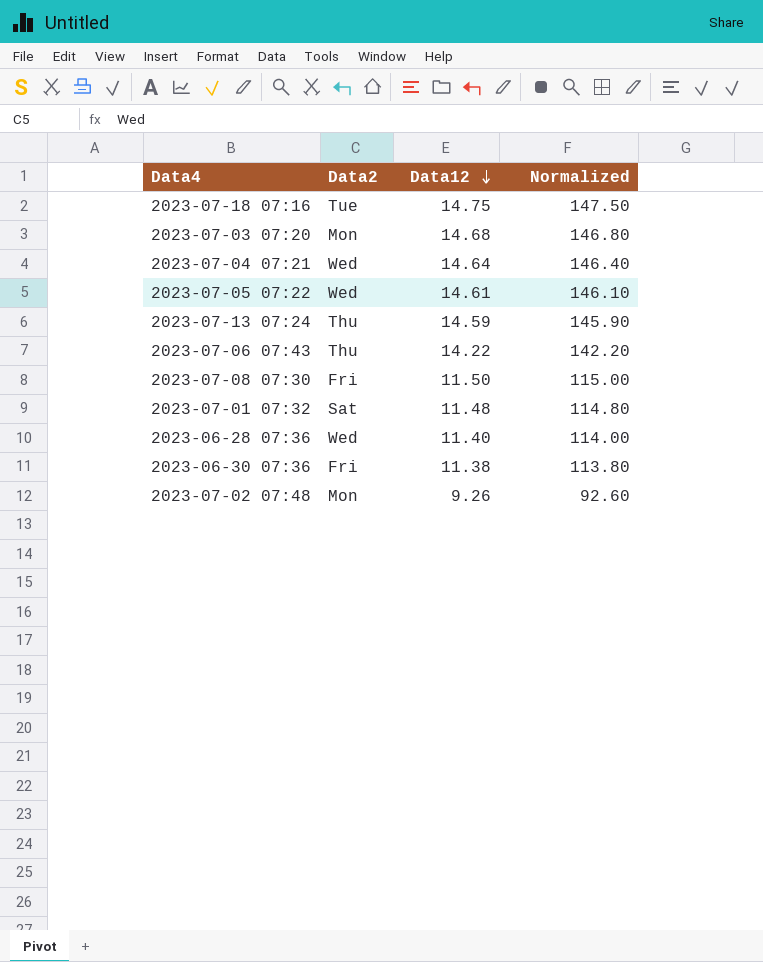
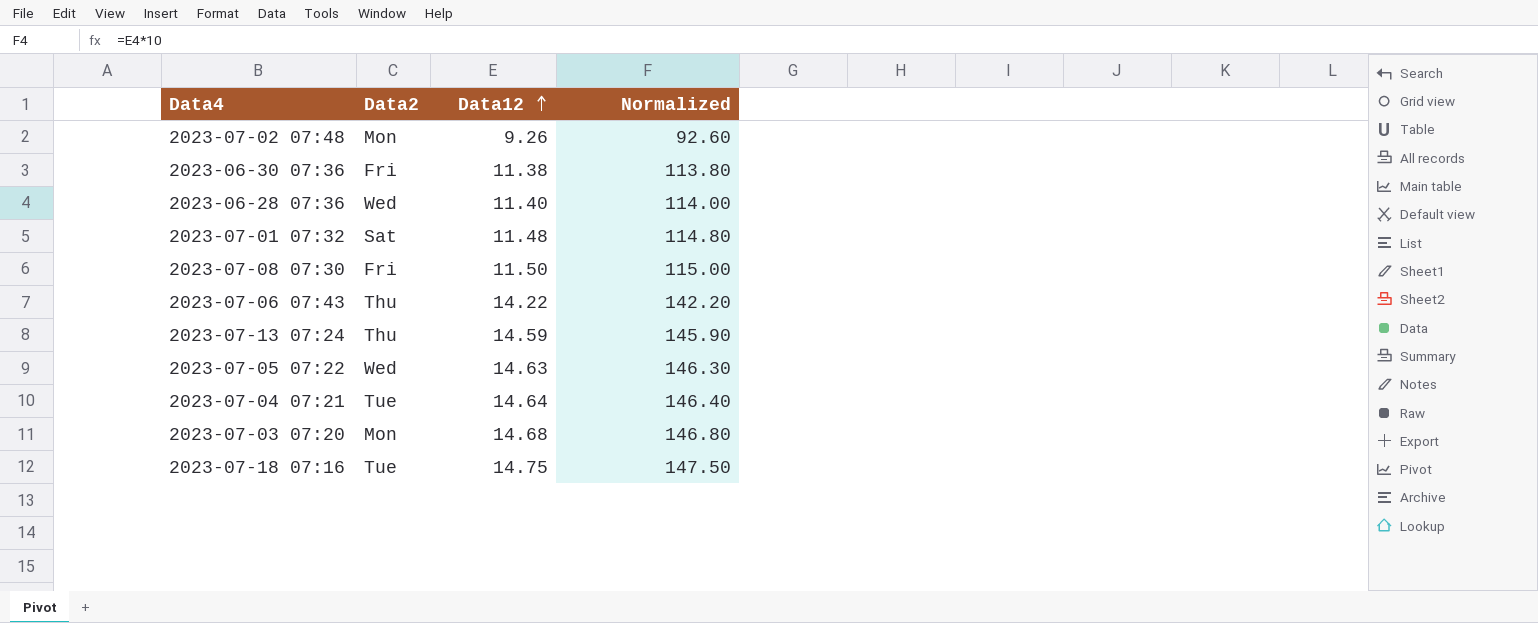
row order: Data12 descending -> Data12 ascending
2023-07-05 07:22 | Data12: 14.61 -> 14.63
2023-07-05 07:22 | Normalized: 146.10 -> 146.30
2023-07-04 07:21 | Data2: Wed -> Tue

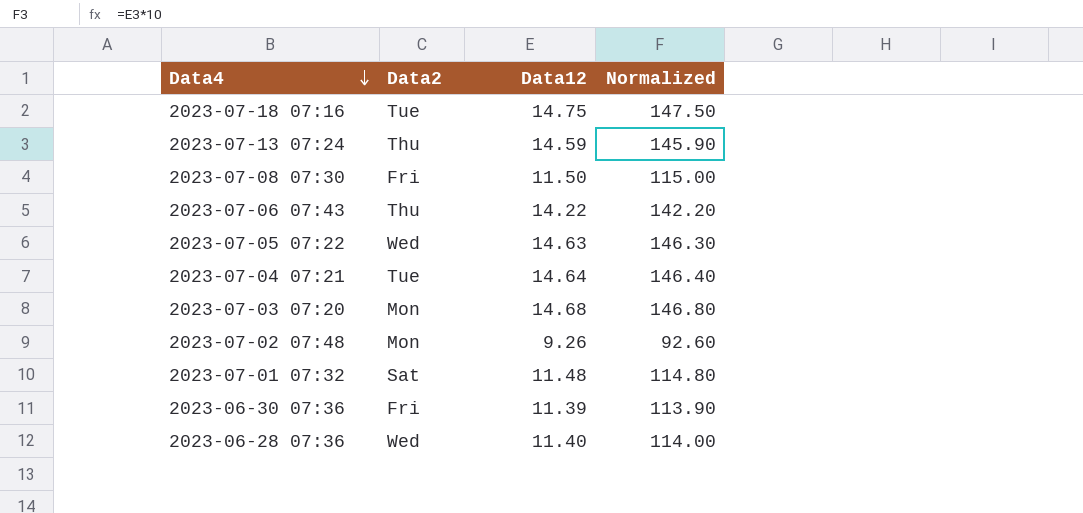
row order: Data12 ascending -> Data4 descending
2023-06-30 07:36 | Data12: 11.38 -> 11.39
2023-06-30 07:36 | Normalized: 113.80 -> 113.90

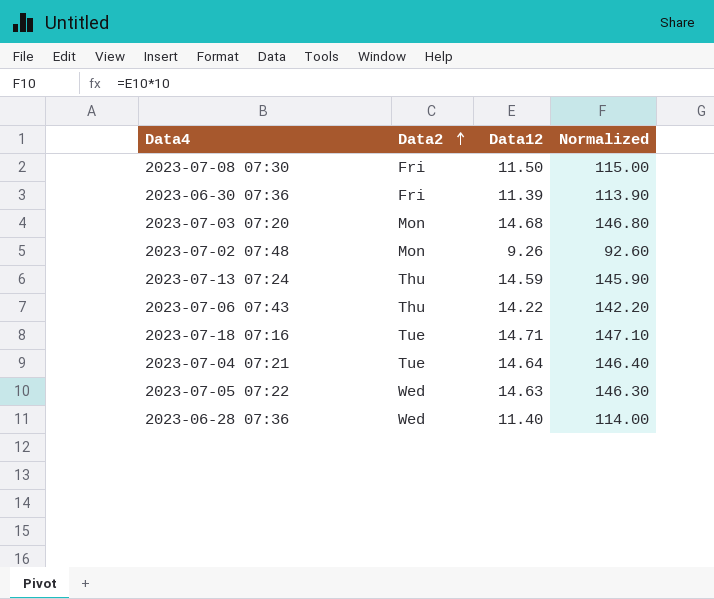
row order: Data4 descending -> Data2 ascending
row 2023-07-01 07:32: Sat | 11.48 | 114.80 -> none
2023-07-18 07:16 | Data12: 14.75 -> 14.71
2023-07-18 07:16 | Normalized: 147.50 -> 147.10

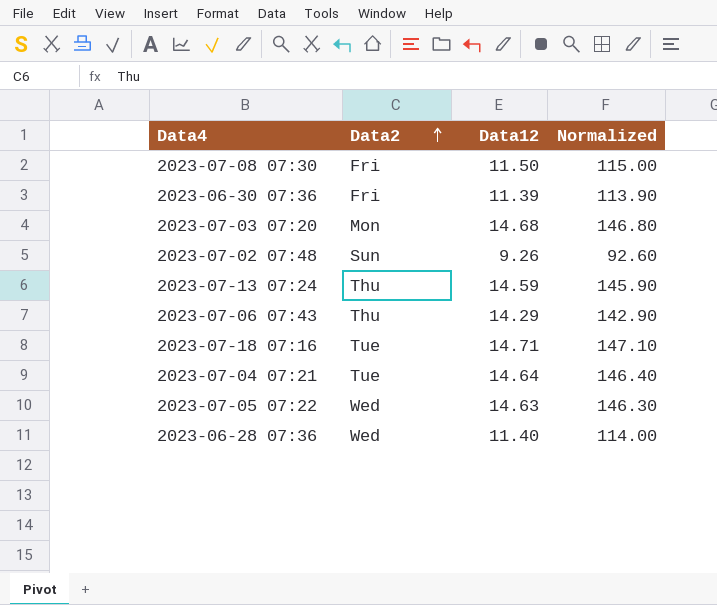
2023-07-02 07:48 | Data2: Mon -> Sun
2023-07-06 07:43 | Data12: 14.22 -> 14.29
2023-07-06 07:43 | Normalized: 142.20 -> 142.90

